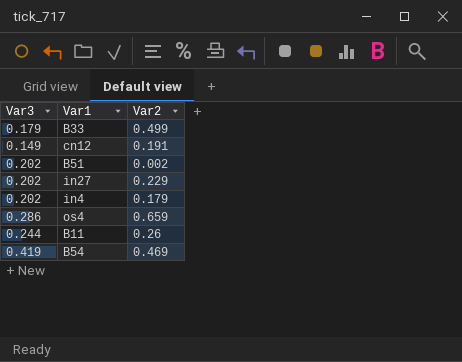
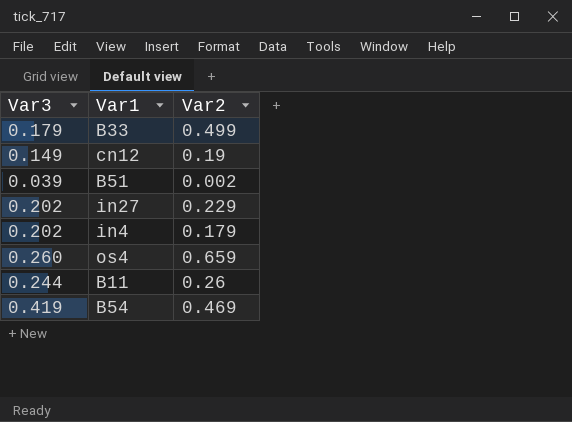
cn12 | Var2: 0.191 -> 0.19
B51 | Var3: 0.202 -> 0.039
os4 | Var3: 0.286 -> 0.260

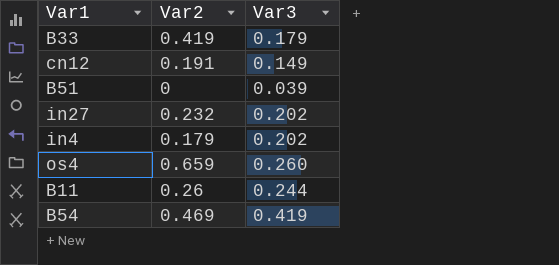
column Var3 | position: 1 -> 3
B33 | Var2: 0.499 -> 0.419
cn12 | Var2: 0.19 -> 0.191
B51 | Var2: 0.002 -> 0
in27 | Var2: 0.229 -> 0.232

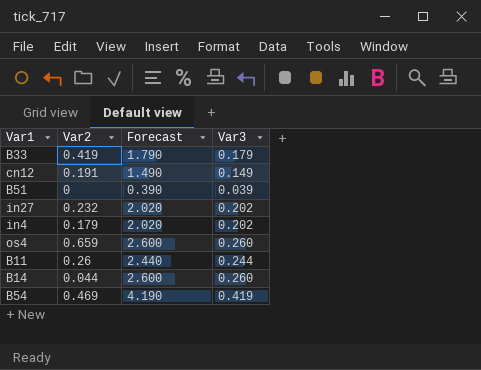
column Forecast | formula: none -> [Var3] * 10
row B14: none -> 0.044 | 2.600 | 0.260

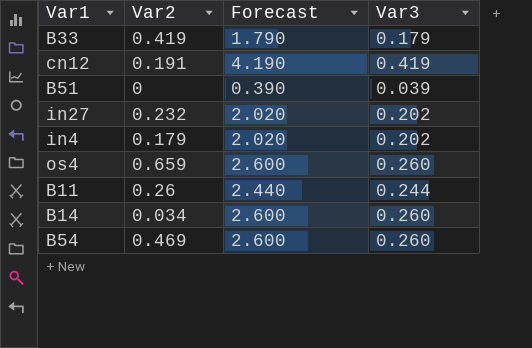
cn12 | Forecast: 1.490 -> 4.190
cn12 | Var3: 0.149 -> 0.419
B14 | Var2: 0.044 -> 0.034
B54 | Forecast: 4.190 -> 2.600
B54 | Var3: 0.419 -> 0.260

